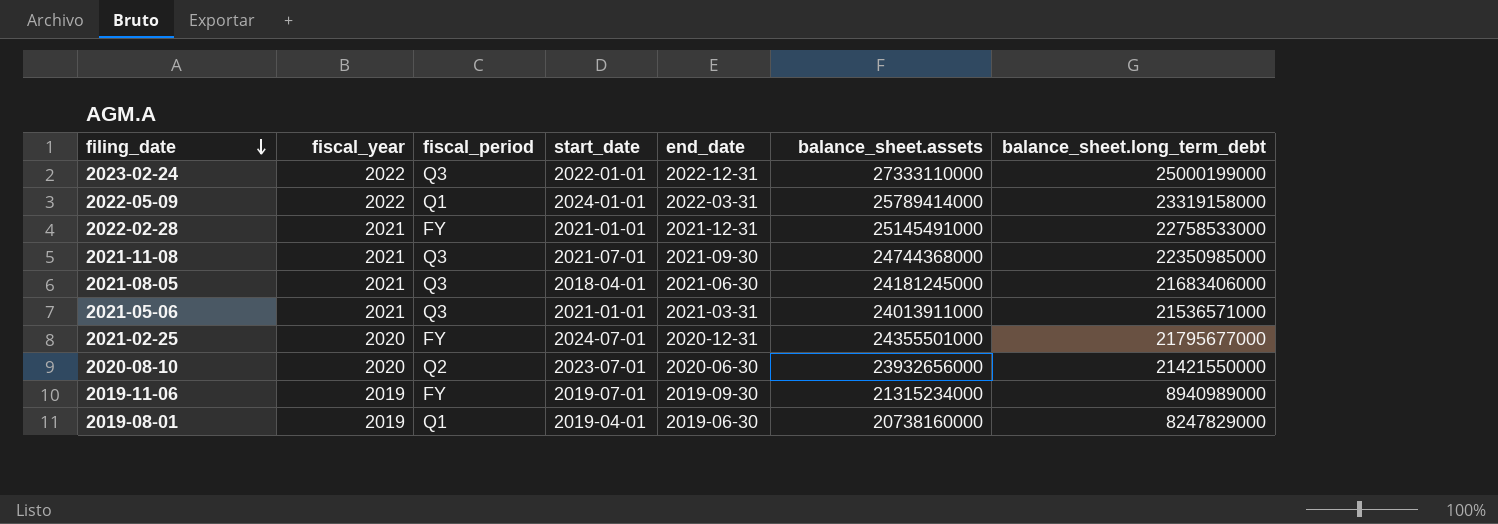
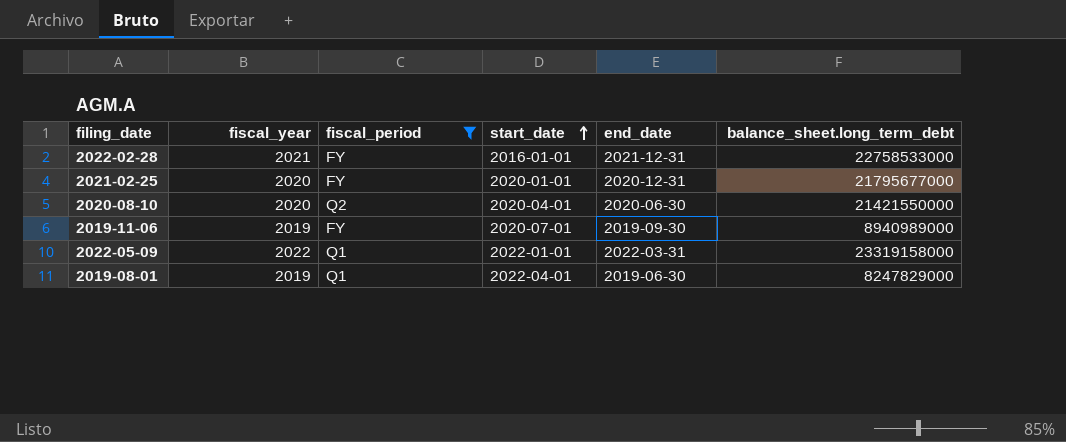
filter: none -> fiscal_period != Q3
row order: filing_date descending -> start_date ascending
column balance_sheet.assets | position: 6 -> none
2022-02-28 | start_date: 2021-01-01 -> 2016-01-01
2021-02-25 | start_date: 2024-07-01 -> 2020-01-01
2020-08-10 | start_date: 2023-07-01 -> 2020-04-01
2019-11-06 | start_date: 2019-07-01 -> 2020-07-01
2022-05-09 | start_date: 2024-01-01 -> 2022-01-01
2019-08-01 | start_date: 2019-04-01 -> 2022-04-01

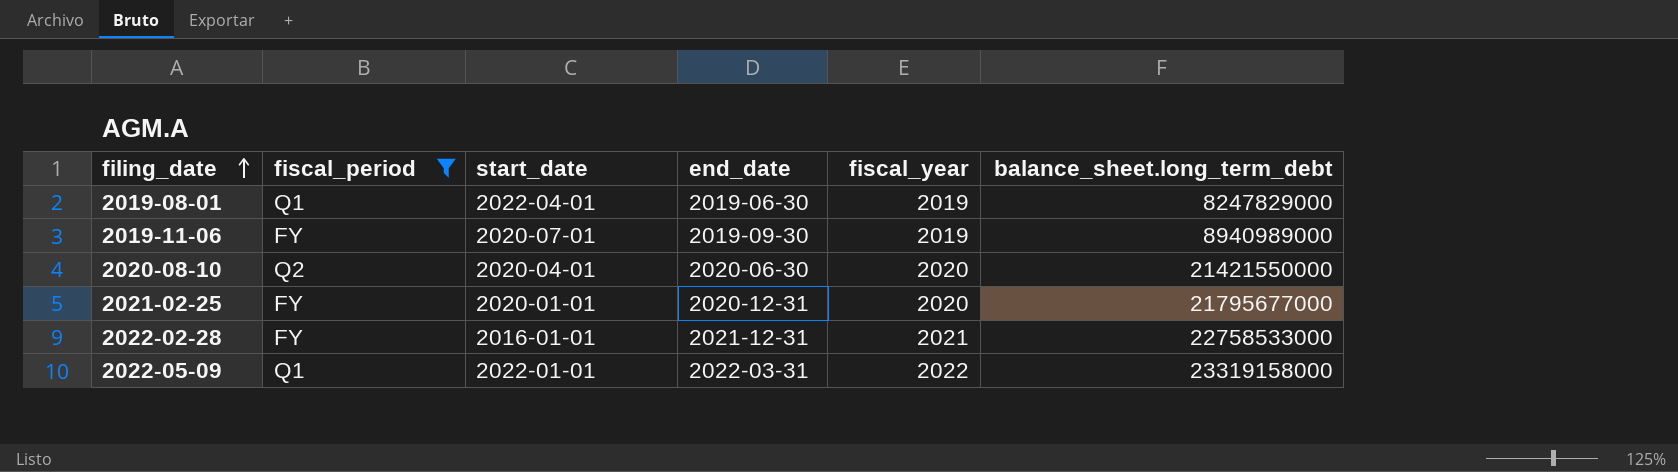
row order: start_date ascending -> filing_date ascending
column fiscal_year | position: 2 -> 5

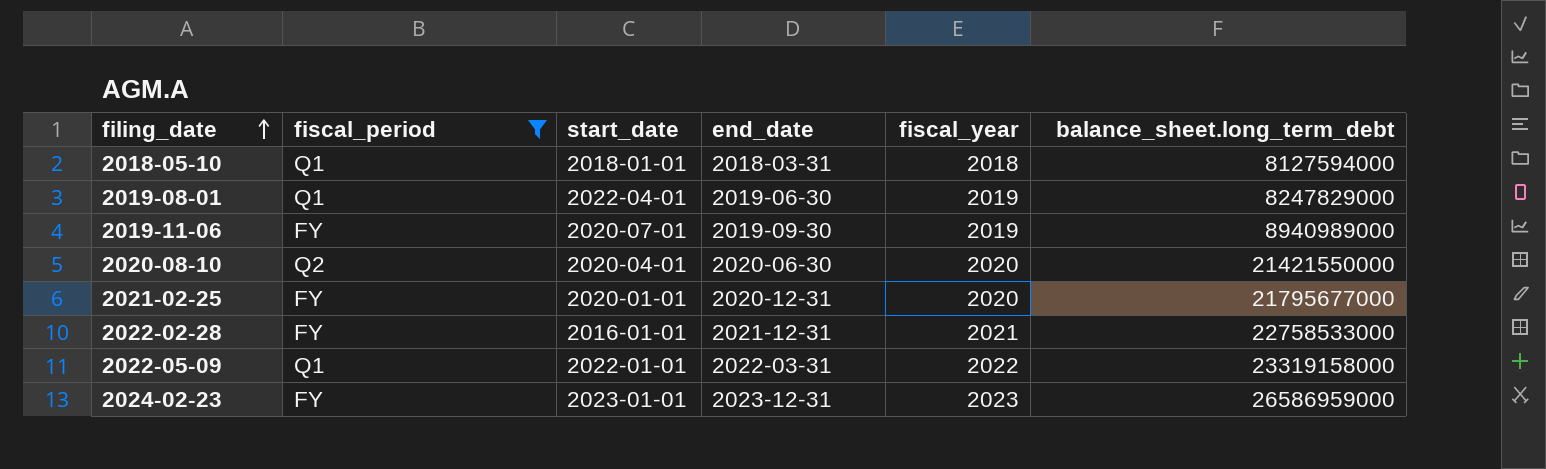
row 2018-05-10: none -> Q1 | 2018-01-01 | 2018-03-31 | 2018 | 8127594000
row 2024-02-23: none -> FY | 2023-01-01 | 2023-12-31 | 2023 | 26586959000

